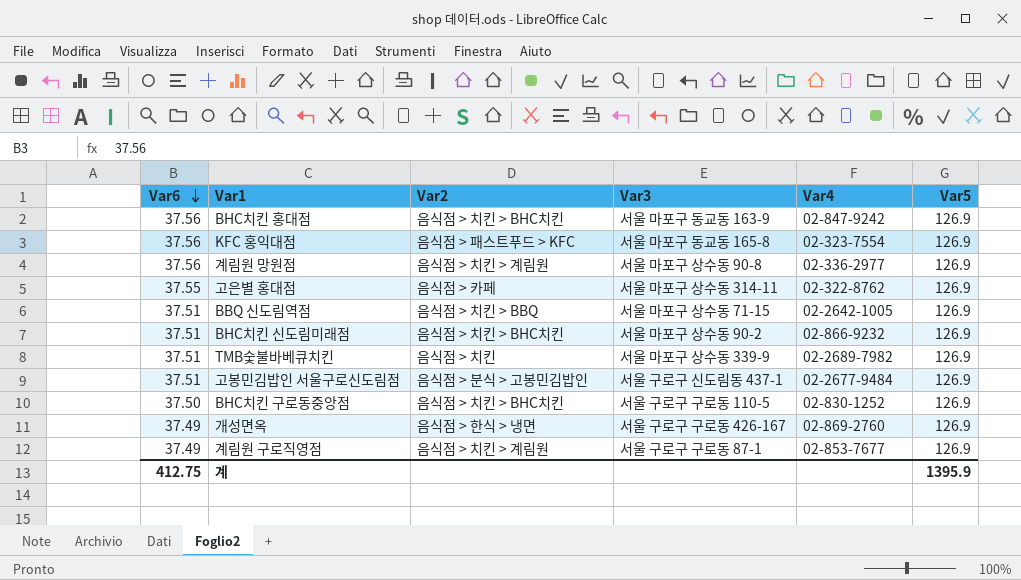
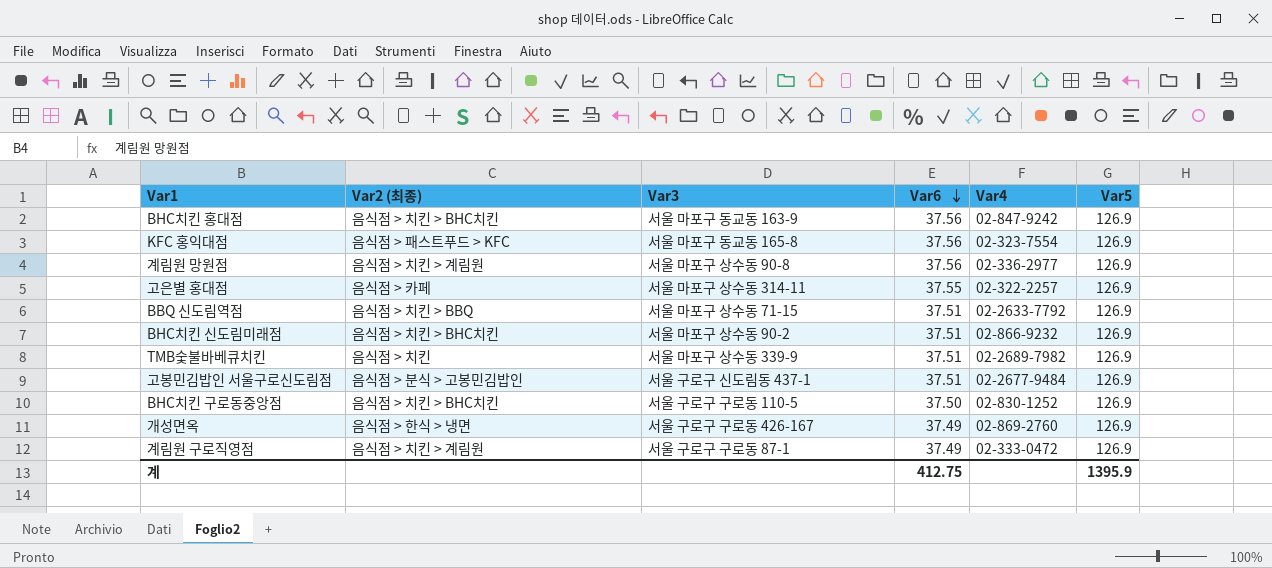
column name: Var2 -> Var2 (최종)
column Var6 | position: 1 -> 4
고은별 홍대점 | Var4: 02-322-8762 -> 02-322-2257
BBQ 신도림역점 | Var4: 02-2642-1005 -> 02-2633-7792
계림원 구로직영점 | Var4: 02-853-7677 -> 02-333-0472

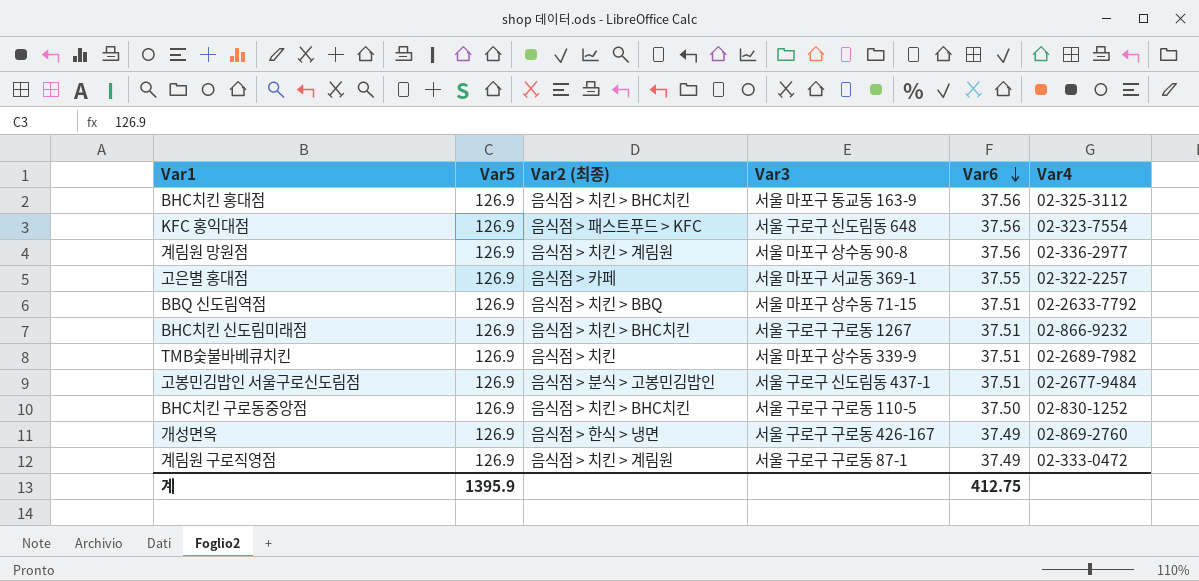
column Var5 | position: 6 -> 2
BHC치킨 홍대점 | Var4: 02-847-9242 -> 02-325-3112
KFC 홍익대점 | Var3: 서울 마포구 동교동 165-8 -> 서울 구로구 신도림동 648
고은별 홍대점 | Var3: 서울 마포구 상수동 314-11 -> 서울 마포구 서교동 369-1
BHC치킨 신도림미래점 | Var3: 서울 마포구 상수동 90-2 -> 서울 구로구 구로동 1267

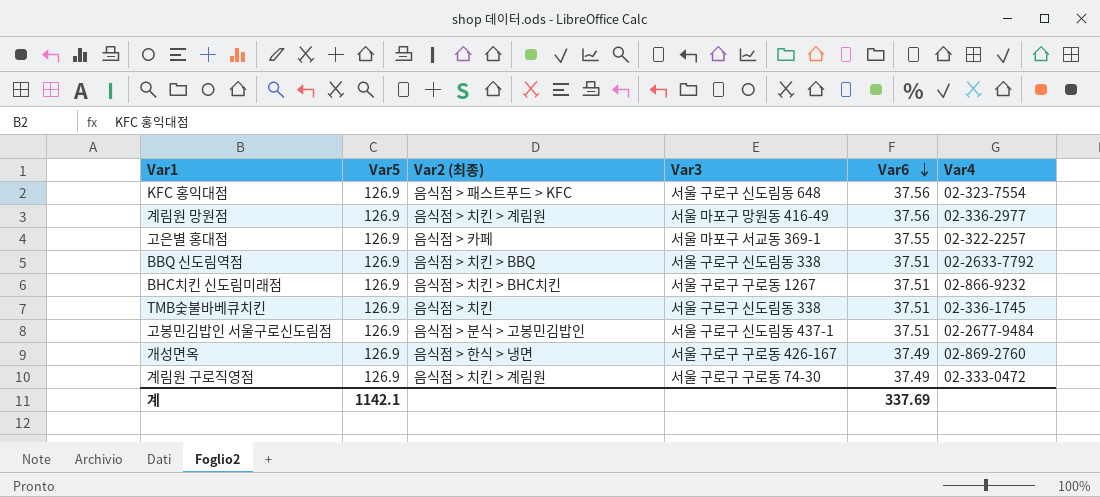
row BHC치킨 홍대점: 126.9 | 음식점 > 치킨 > BHC치킨 | 서울 마포구 동교동 163-9 | 37.56 | 02-325-3112 -> none
row BHC치킨 구로동중앙점: 126.9 | 음식점 > 치킨 > BHC치킨 | 서울 구로구 구로동 110-5 | 37.50 | 02-830-1252 -> none
계림원 망원점 | Var3: 서울 마포구 상수동 90-8 -> 서울 마포구 망원동 416-49
BBQ 신도림역점 | Var3: 서울 마포구 상수동 71-15 -> 서울 구로구 신도림동 338
TMB숯불바베큐치킨 | Var3: 서울 마포구 상수동 339-9 -> 서울 구로구 신도림동 338
TMB숯불바베큐치킨 | Var4: 02-2689-7982 -> 02-336-1745
계림원 구로직영점 | Var3: 서울 구로구 구로동 87-1 -> 서울 구로구 구로동 74-30
계 | Var5: 1395.9 -> 1142.1
계 | Var6: 412.75 -> 337.69

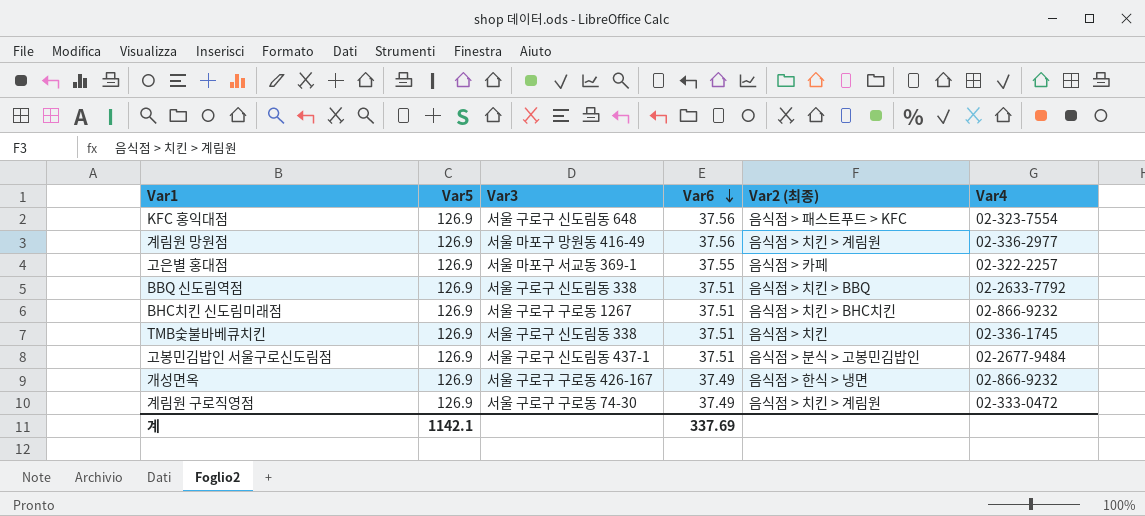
column Var2 (최종) | position: 3 -> 5
개성면옥 | Var4: 02-869-2760 -> 02-866-9232

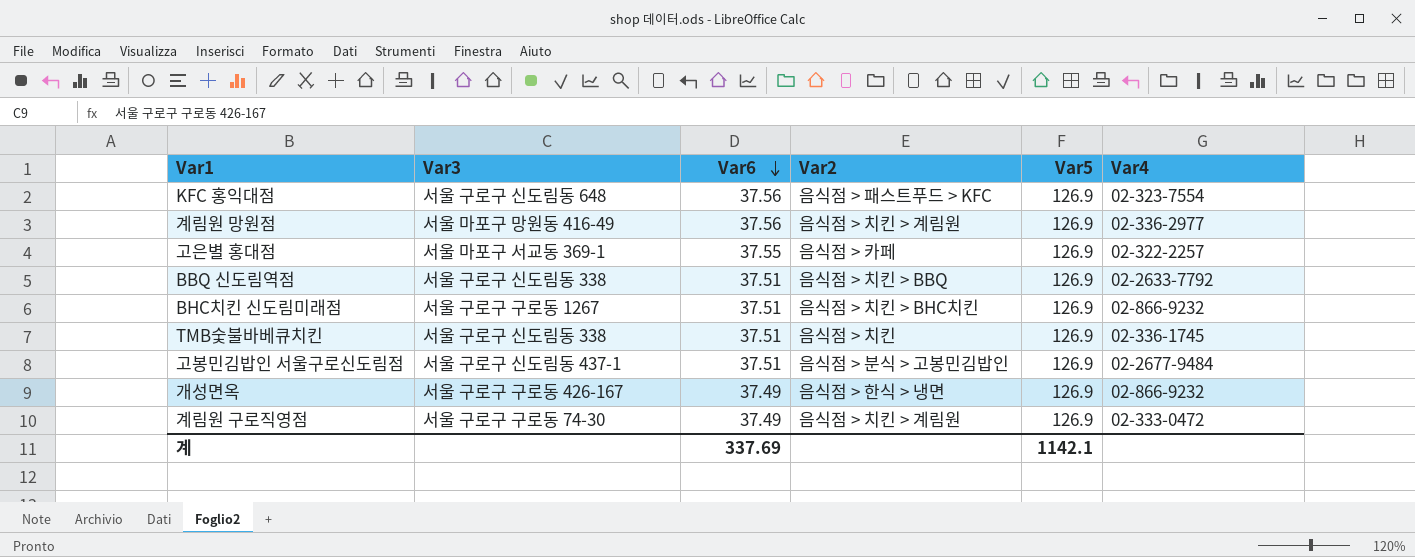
column name: Var2 (최종) -> Var2
column Var5 | position: 2 -> 5

